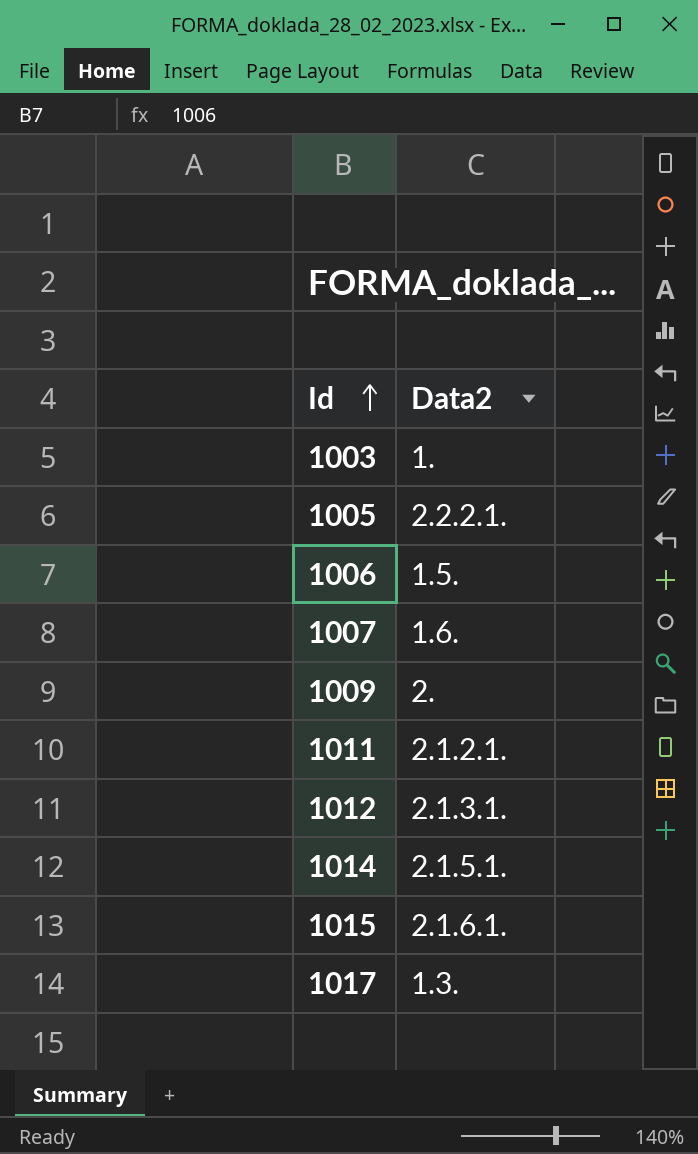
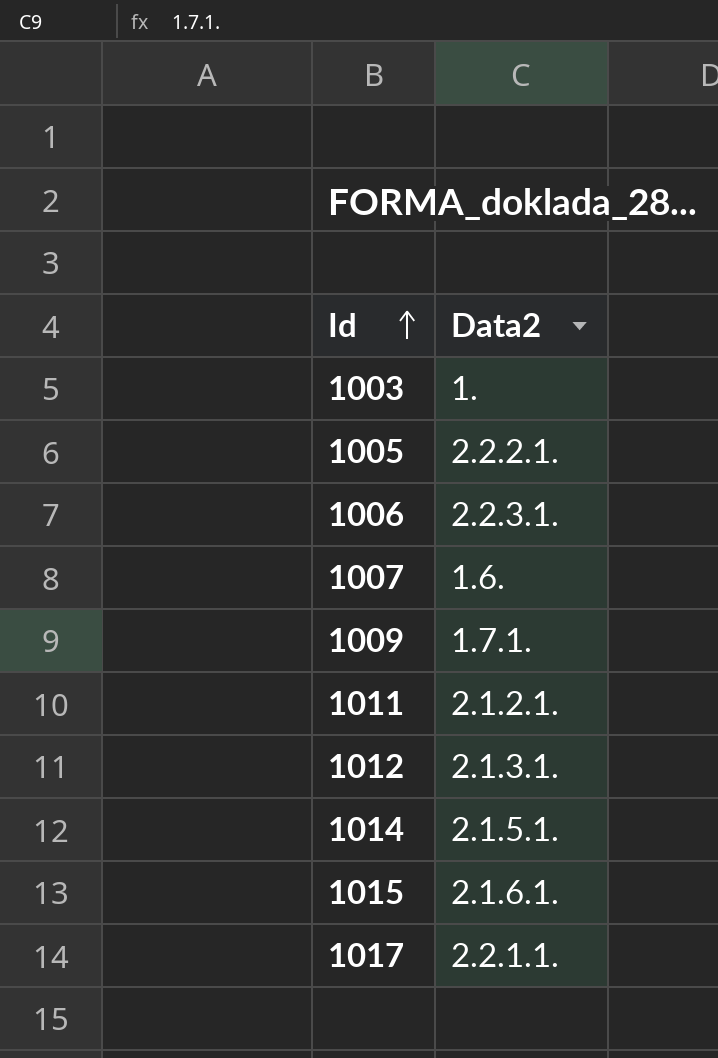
1006 | Data2: 1.5. -> 2.2.3.1.
1009 | Data2: 2. -> 1.7.1.
1017 | Data2: 1.3. -> 2.2.1.1.

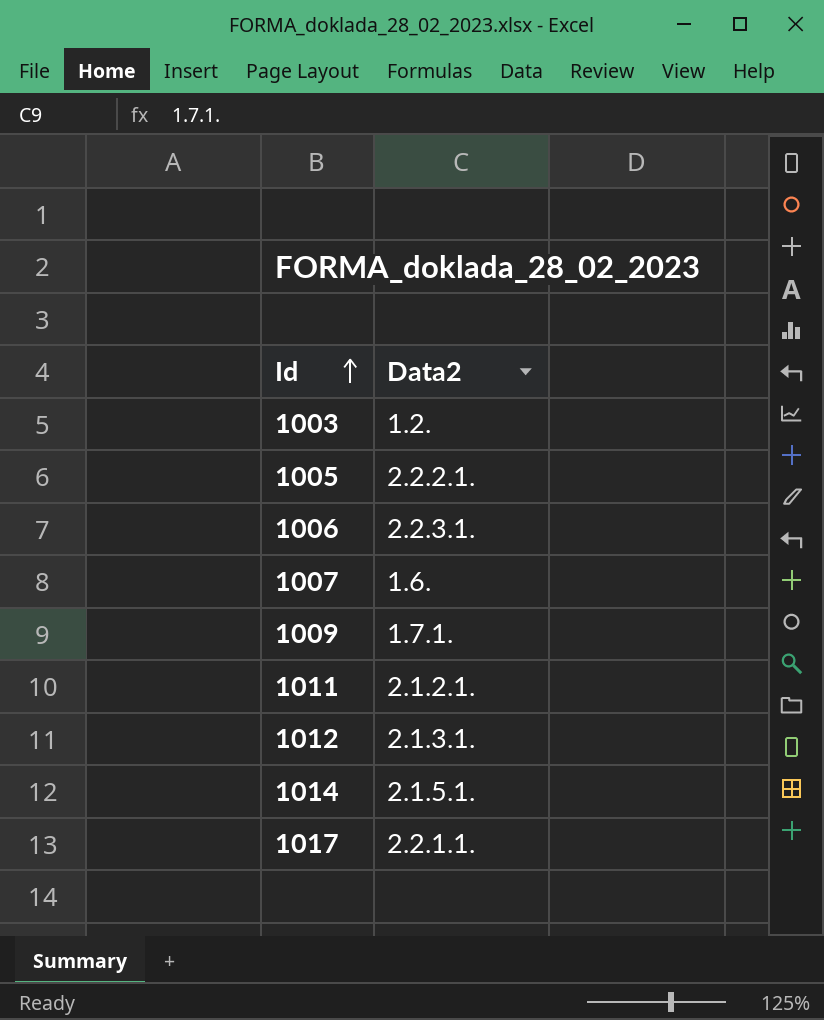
row 1015: 2.1.6.1. -> none
1003 | Data2: 1. -> 1.2.

